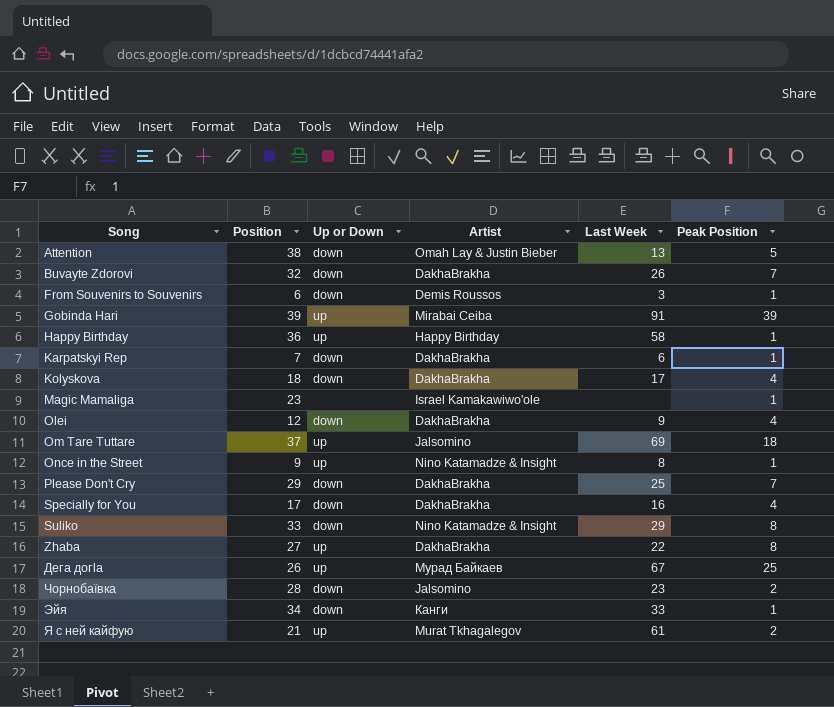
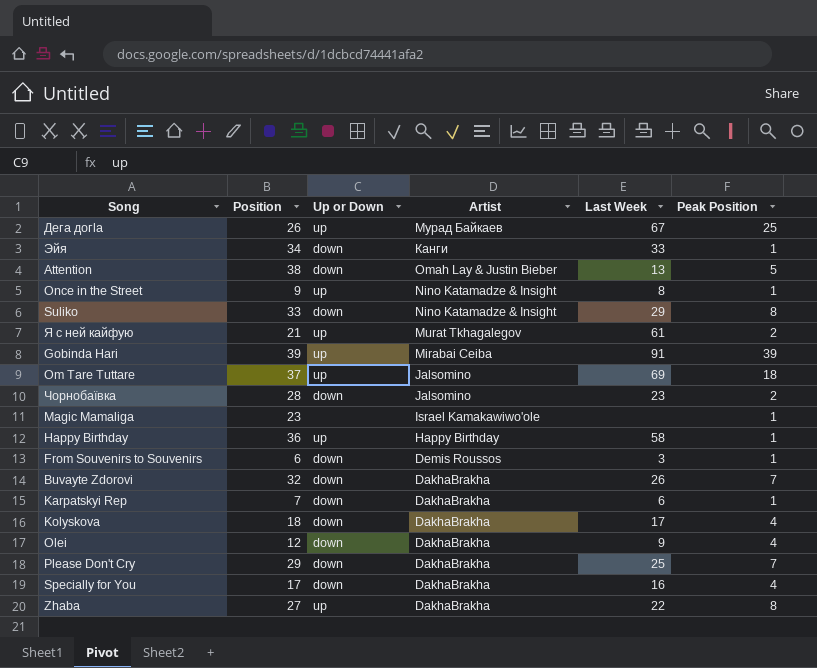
row order: Song ascending -> Artist descending

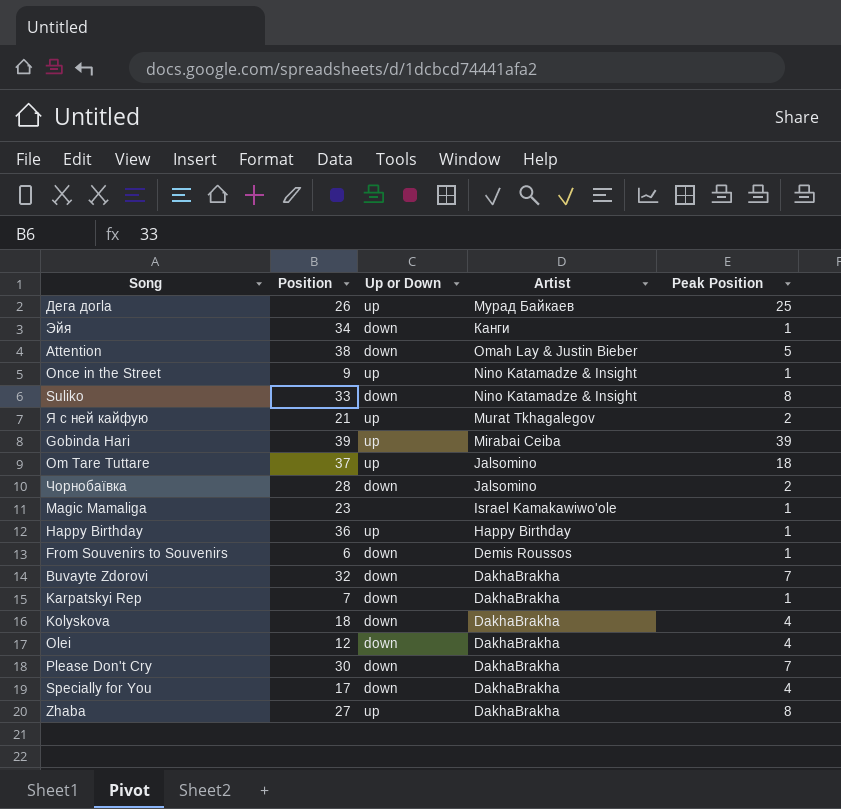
column Last Week | position: 5 -> none
Please Don't Cry | Position: 29 -> 30

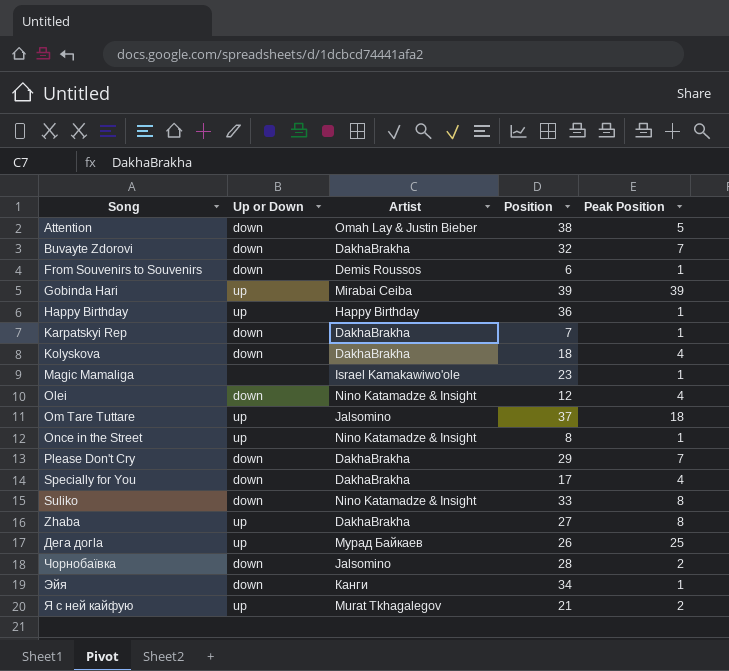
row order: Artist descending -> Song ascending
column Position | position: 2 -> 4
Olei | Artist: DakhaBrakha -> Nino Katamadze & Insight
Once in the Street | Position: 9 -> 8
Please Don't Cry | Position: 30 -> 29

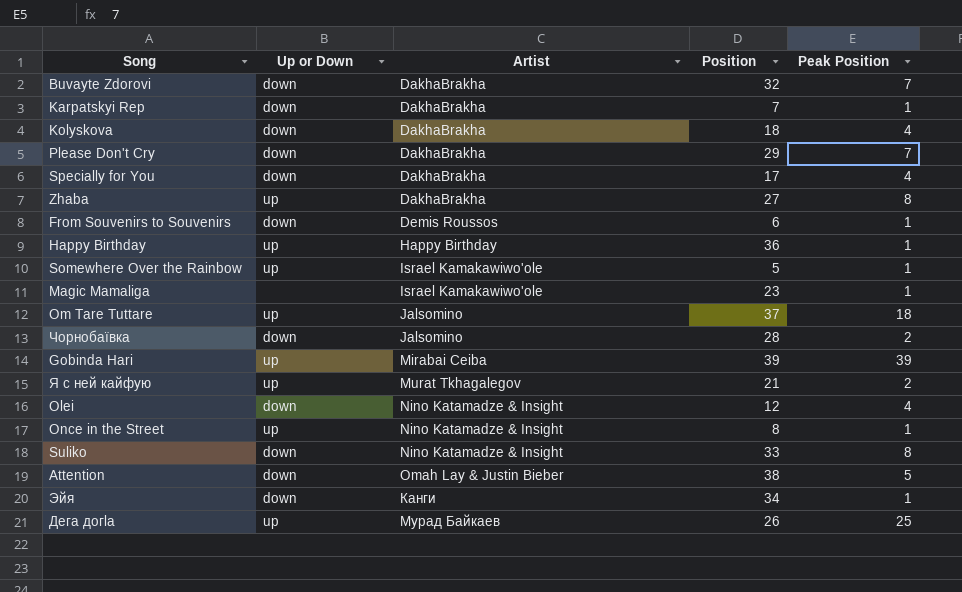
row order: Song ascending -> Artist ascending
row Somewhere Over the Rainbow: none -> up | Israel Kamakawiwo'ole | 5 | 1

